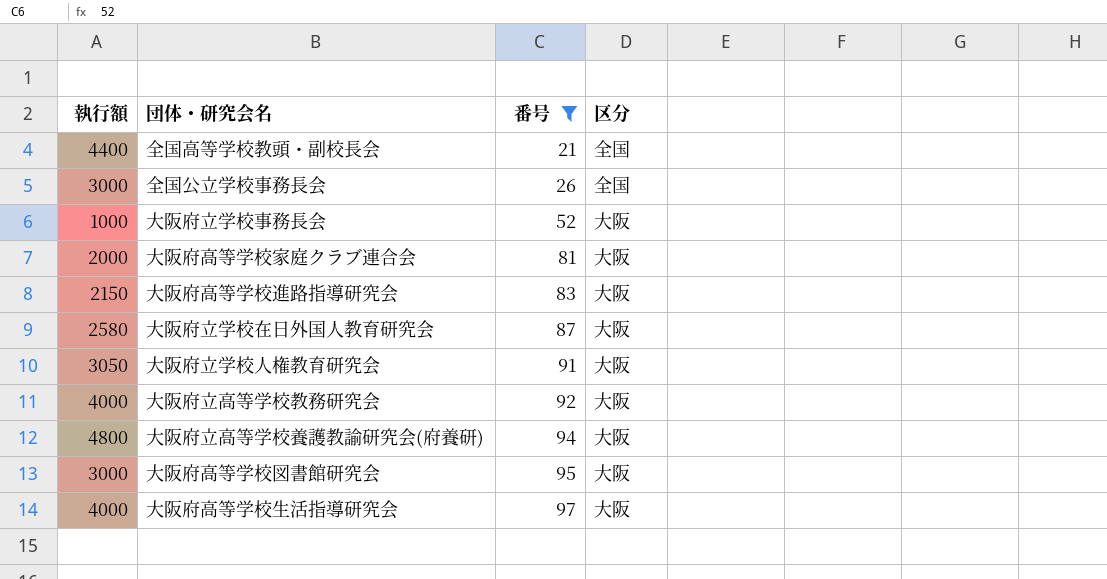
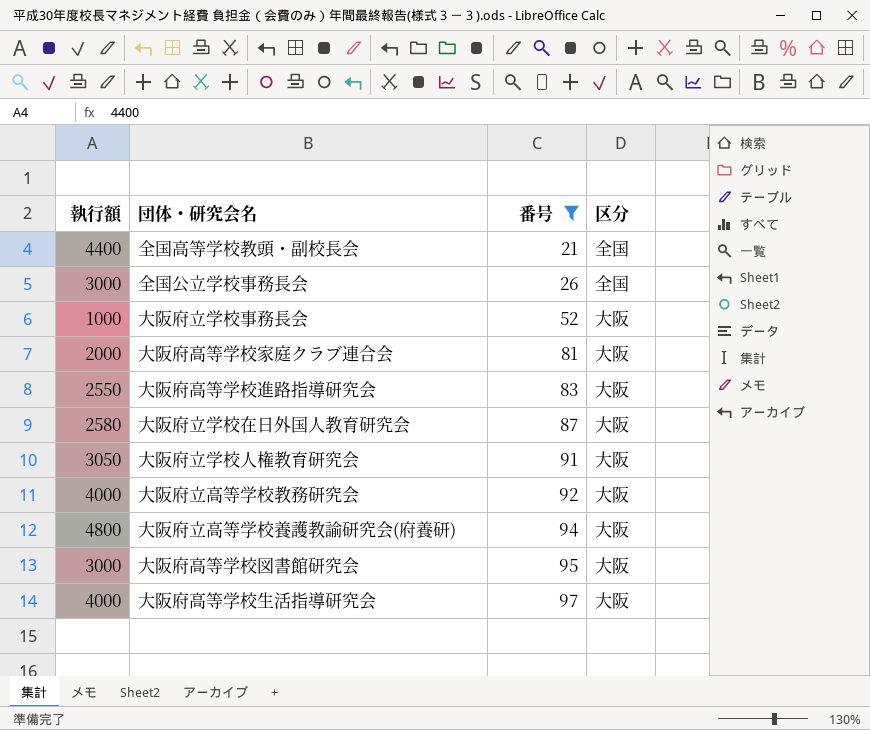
大阪府高等学校進路指導研究会 | 執行額: 2150 -> 2550

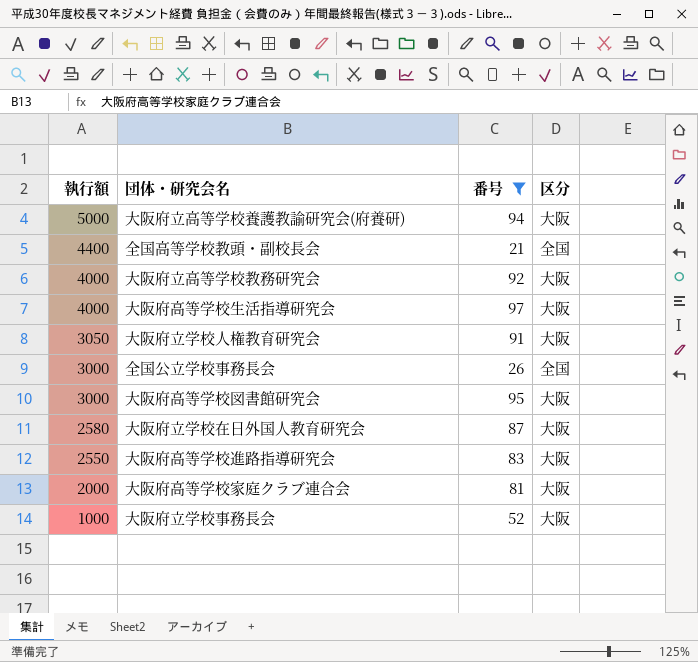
row order: 番号 ascending -> 執行額 descending
大阪府立高等学校養護教諭研究会(府養研) | 執行額: 4800 -> 5000

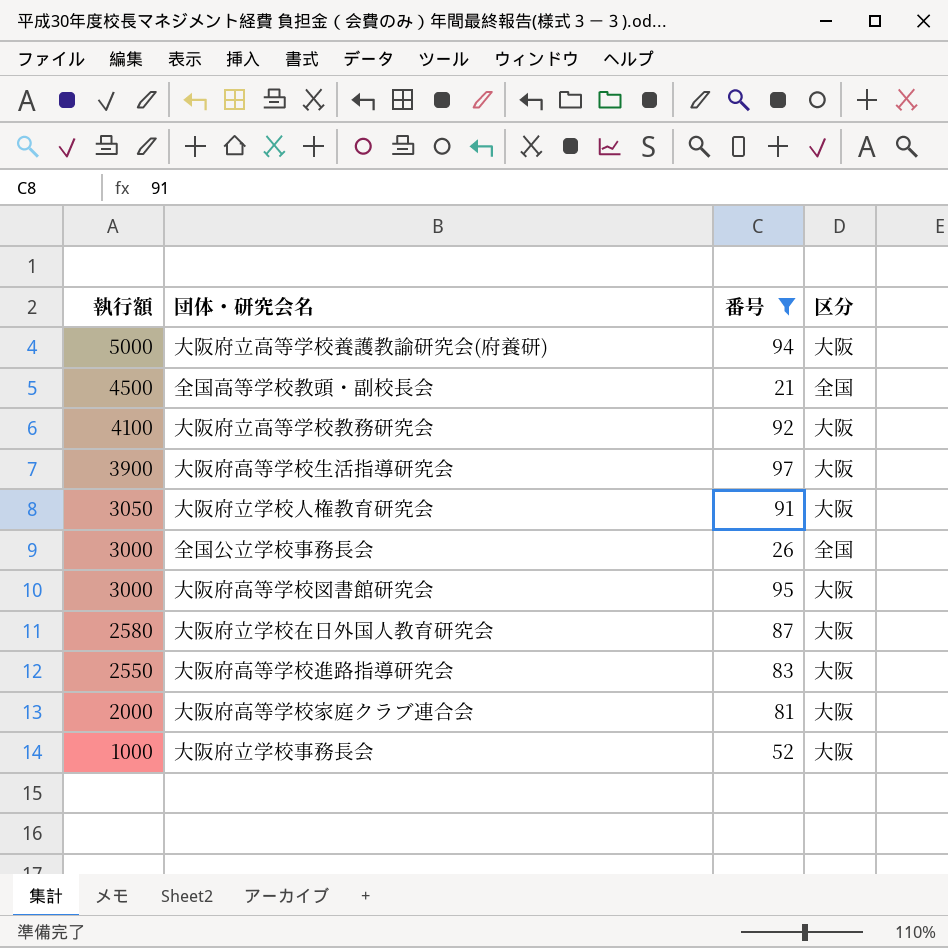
全国高等学校教頭・副校長会 | 執行額: 4400 -> 4500
大阪府立高等学校教務研究会 | 執行額: 4000 -> 4100
大阪府高等学校生活指導研究会 | 執行額: 4000 -> 3900

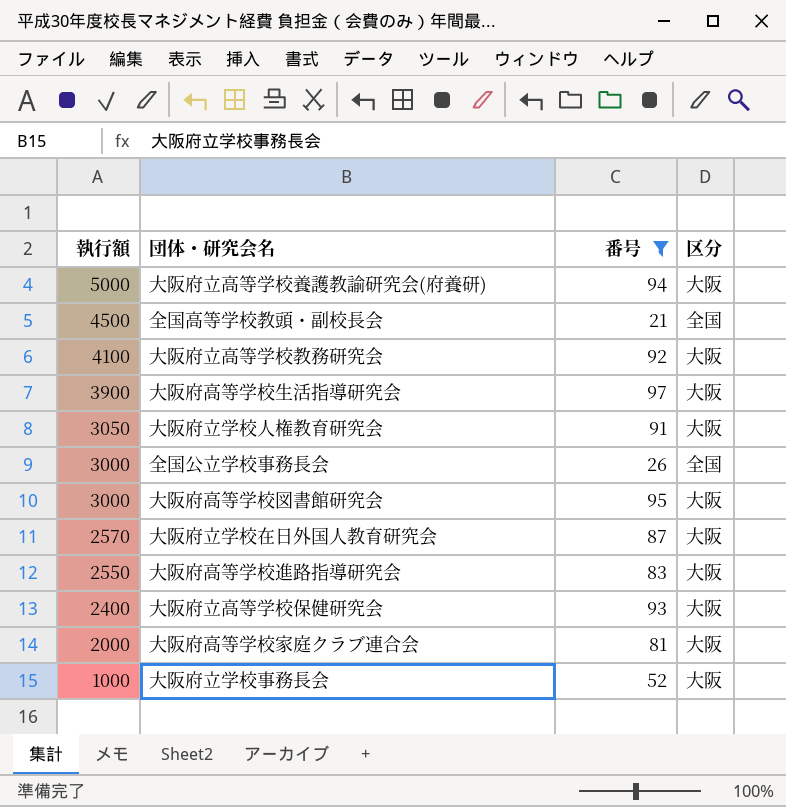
大阪府立学校在日外国人教育研究会 | 執行額: 2580 -> 2570
row 大阪府立高等学校保健研究会: none -> 2400 | 93 | 大阪

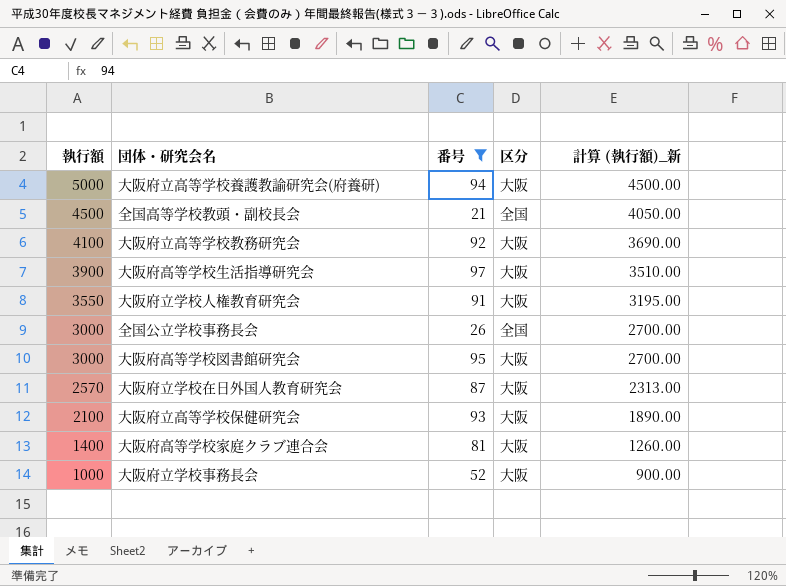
column 計算 (執行額)_新 | formula: none -> [執行額] * 0.9
row 大阪府高等学校進路指導研究会: 2550 | 83 | 大阪 -> none
大阪府立学校人権教育研究会 | 執行額: 3050 -> 3550
大阪府立高等学校保健研究会 | 執行額: 2400 -> 2100
大阪府高等学校家庭クラブ連合会 | 執行額: 2000 -> 1400

